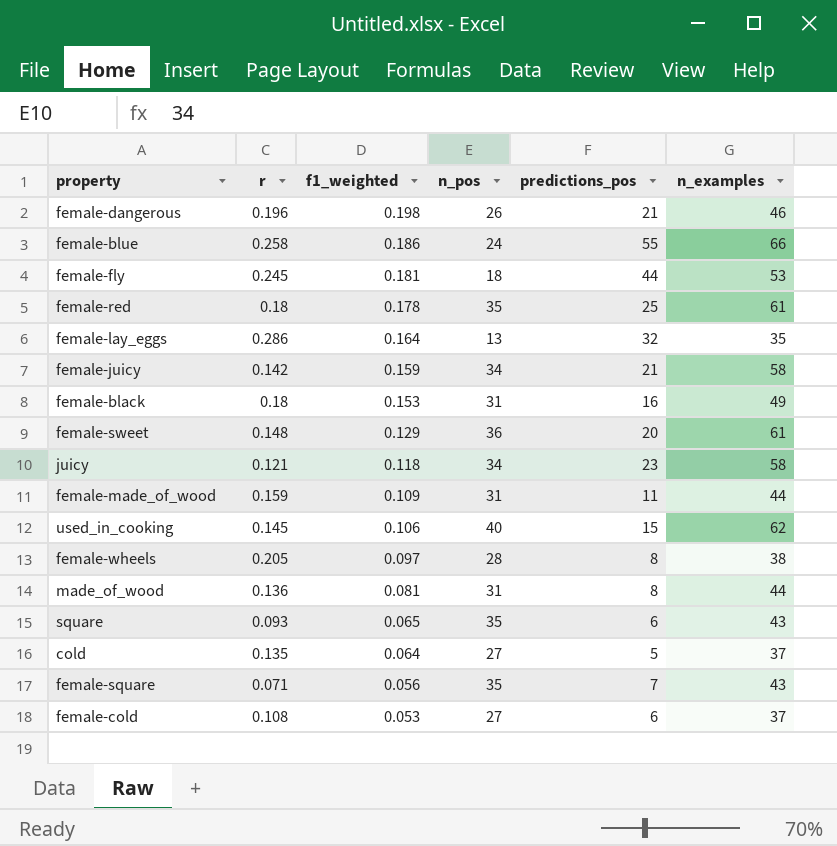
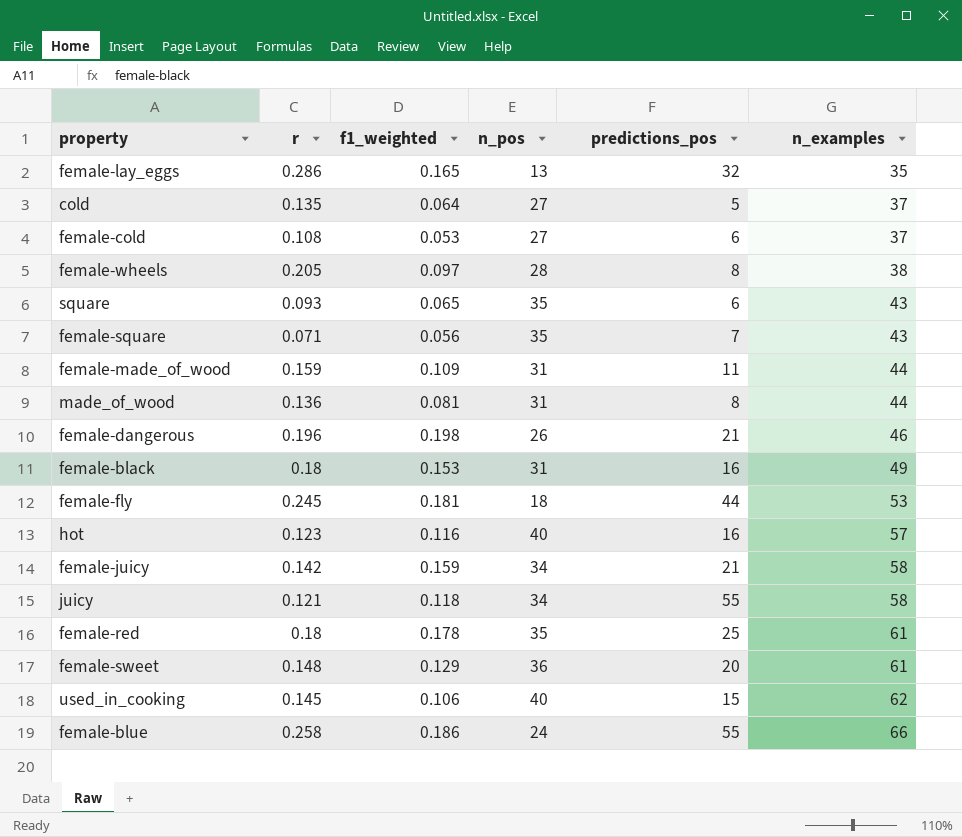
row order: f1_weighted descending -> n_examples ascending
female-lay_eggs | f1_weighted: 0.164 -> 0.165
row hot: none -> 0.123 | 0.116 | 40 | 16 | 57
juicy | predictions_pos: 23 -> 55

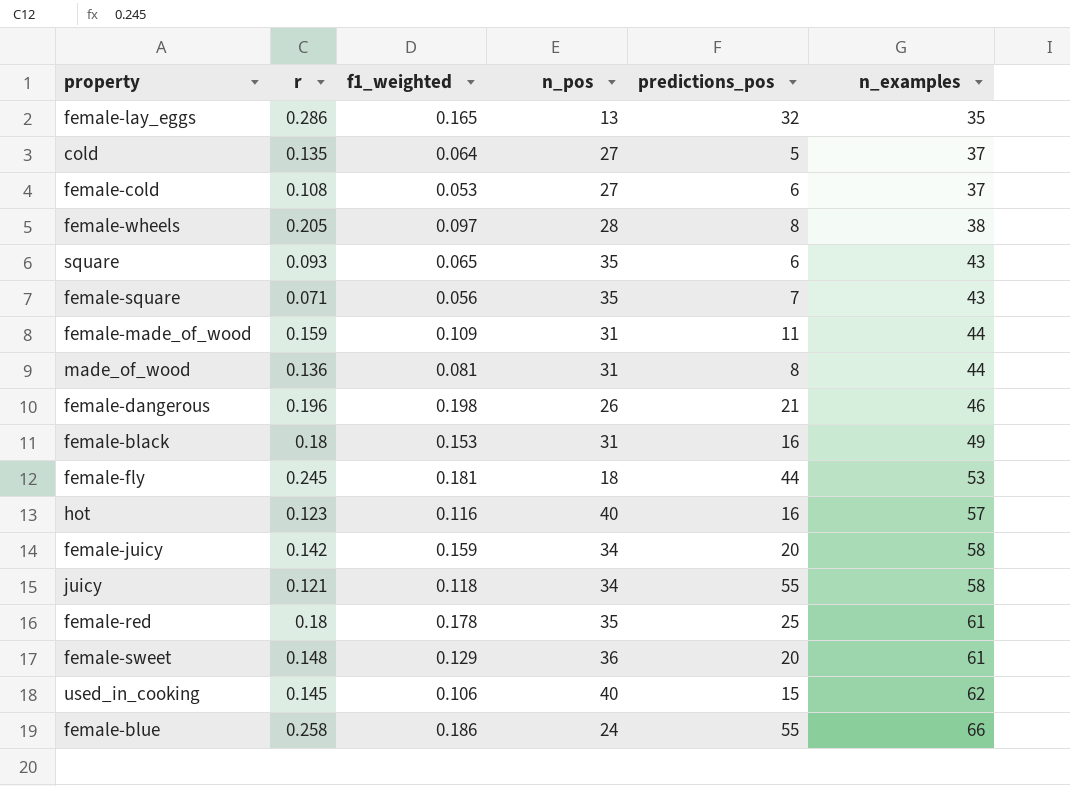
female-juicy | predictions_pos: 21 -> 20

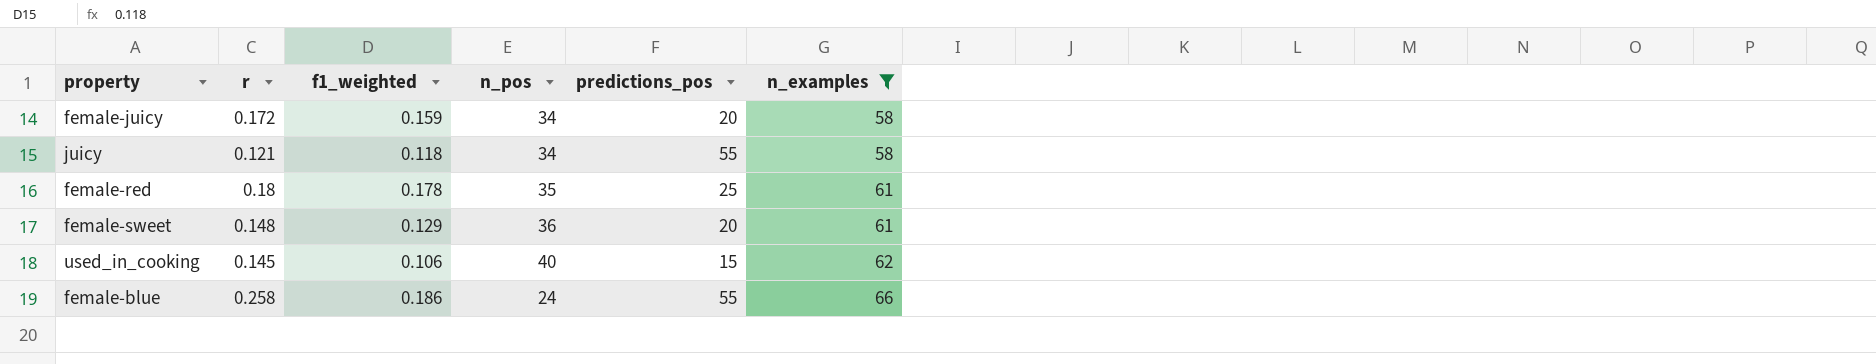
filter: none -> n_examples >= 58
female-juicy | r: 0.142 -> 0.172

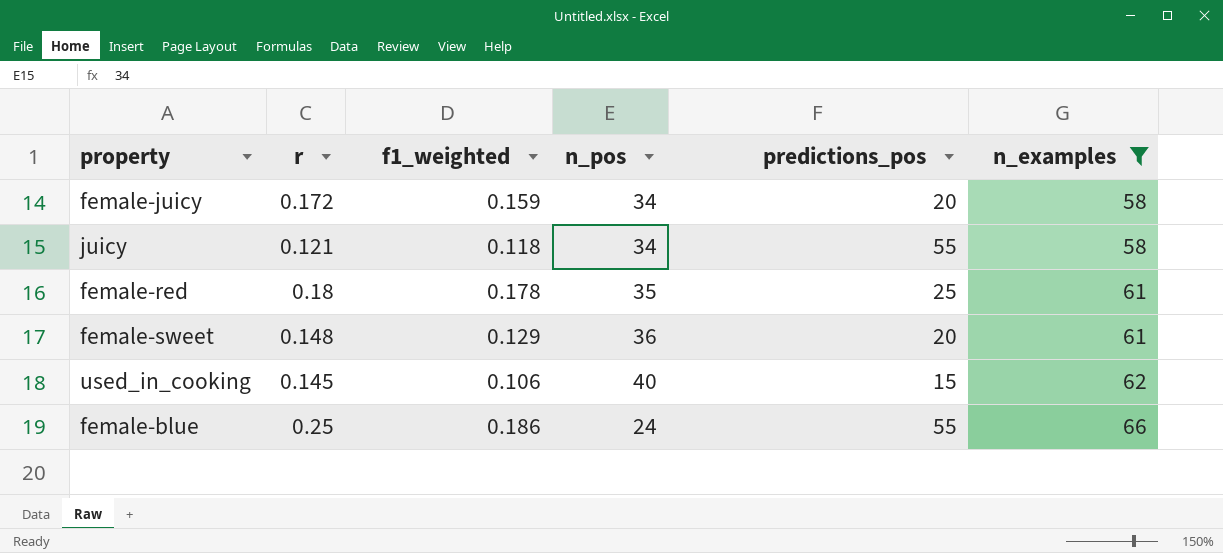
female-blue | r: 0.258 -> 0.25

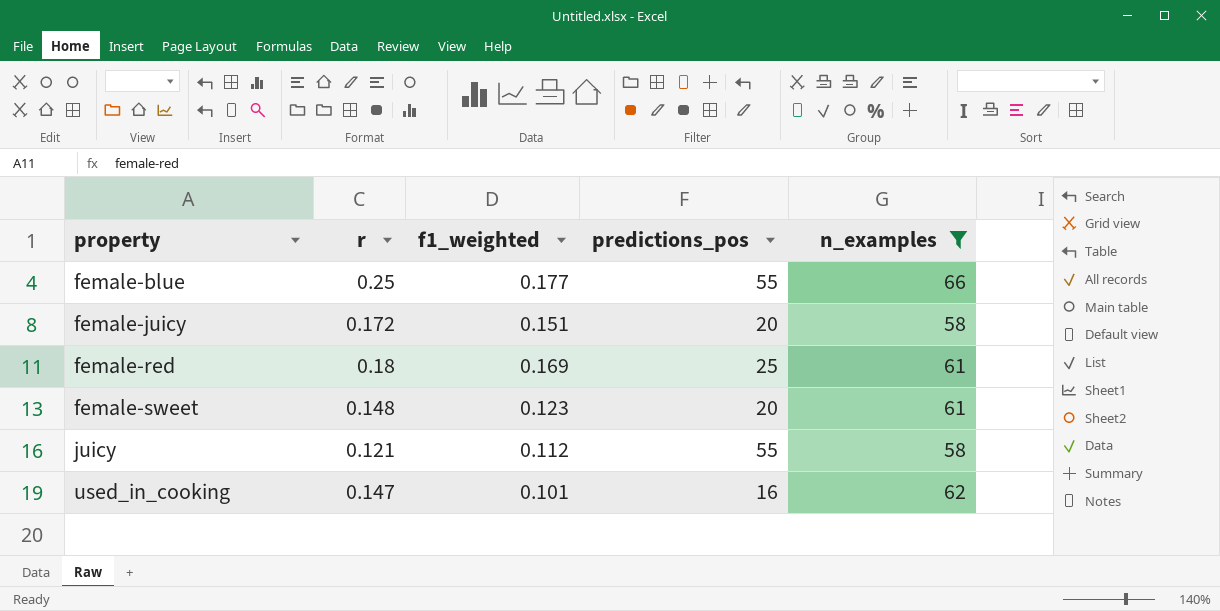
row order: n_examples ascending -> property ascending
column n_pos | position: 4 -> none
female-blue | f1_weighted: 0.186 -> 0.177
female-juicy | f1_weighted: 0.159 -> 0.151
female-red | f1_weighted: 0.178 -> 0.169
female-sweet | f1_weighted: 0.129 -> 0.123
juicy | f1_weighted: 0.118 -> 0.112
used_in_cooking | r: 0.145 -> 0.147
used_in_cooking | f1_weighted: 0.106 -> 0.101
used_in_cooking | predictions_pos: 15 -> 16

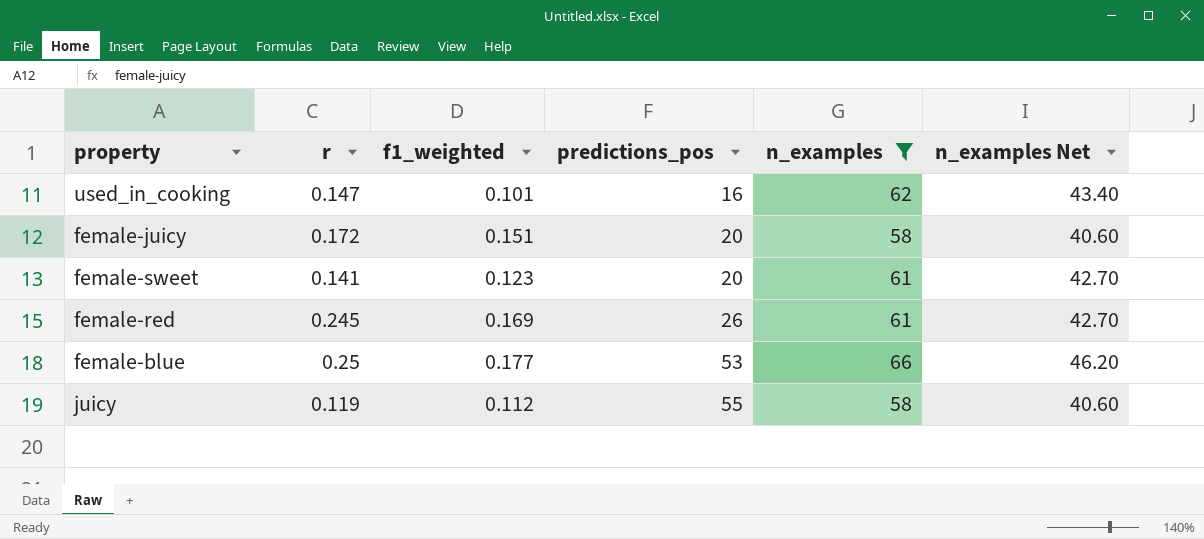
row order: property ascending -> predictions_pos ascending
column n_examples Net | formula: none -> [n_examples] * 0.7
female-sweet | r: 0.148 -> 0.141
female-red | r: 0.18 -> 0.245
female-red | predictions_pos: 25 -> 26
female-blue | predictions_pos: 55 -> 53
juicy | r: 0.121 -> 0.119

